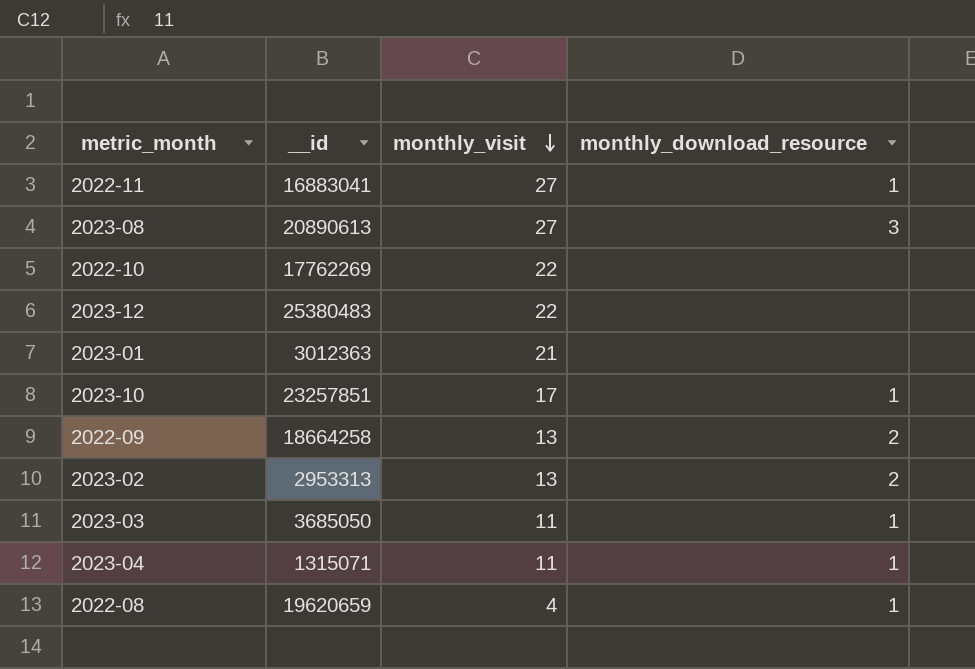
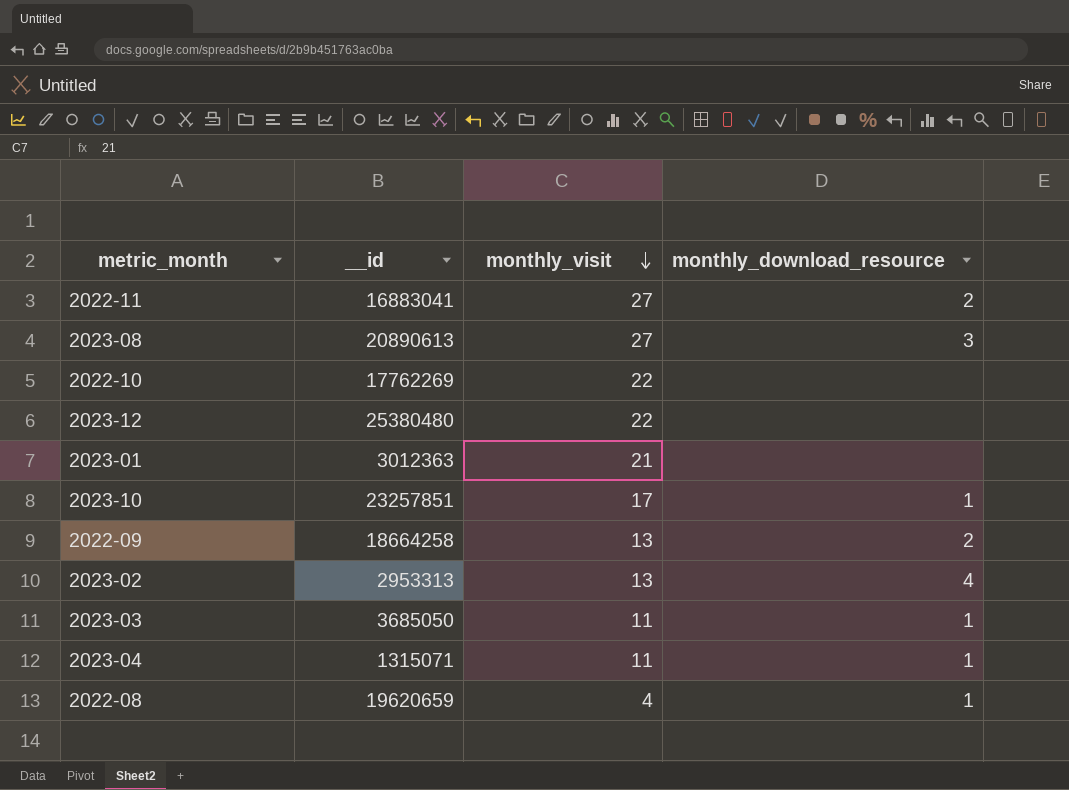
2022-11 | monthly_download_resource: 1 -> 2
2023-12 | __id: 25380483 -> 25380480
2023-02 | monthly_download_resource: 2 -> 4

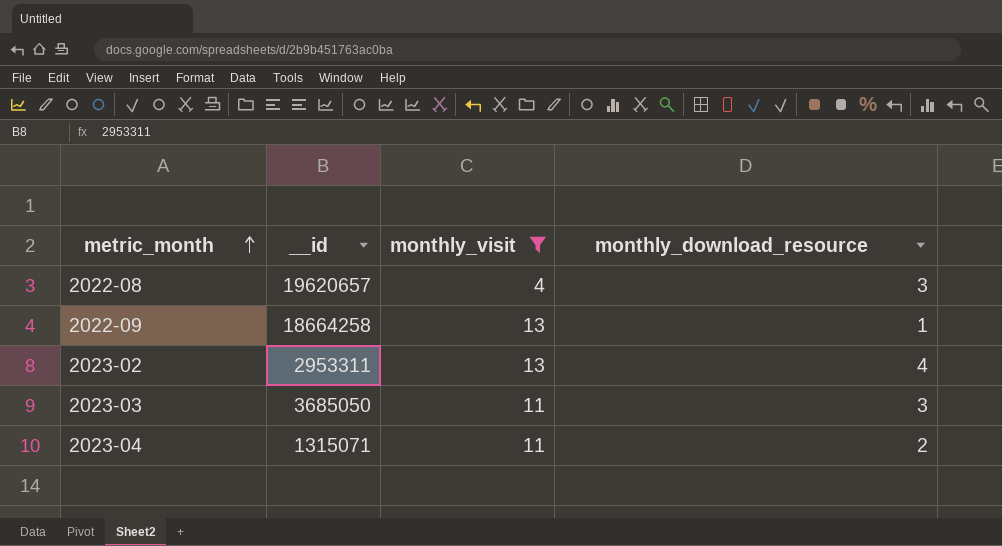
filter: none -> monthly_visit <= 13
row order: monthly_visit descending -> metric_month ascending
2022-08 | __id: 19620659 -> 19620657
2022-08 | monthly_download_resource: 1 -> 3
2022-09 | monthly_download_resource: 2 -> 1
2023-02 | __id: 2953313 -> 2953311
2023-03 | monthly_download_resource: 1 -> 3
2023-04 | monthly_download_resource: 1 -> 2

